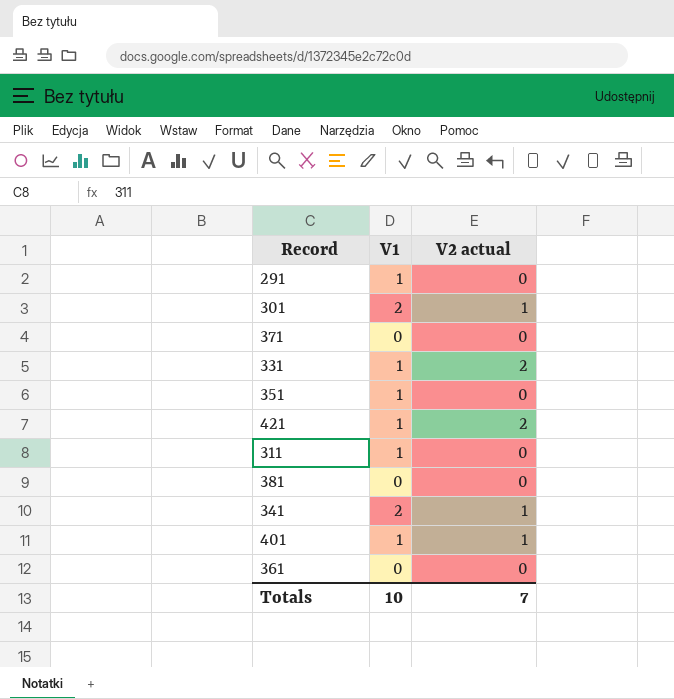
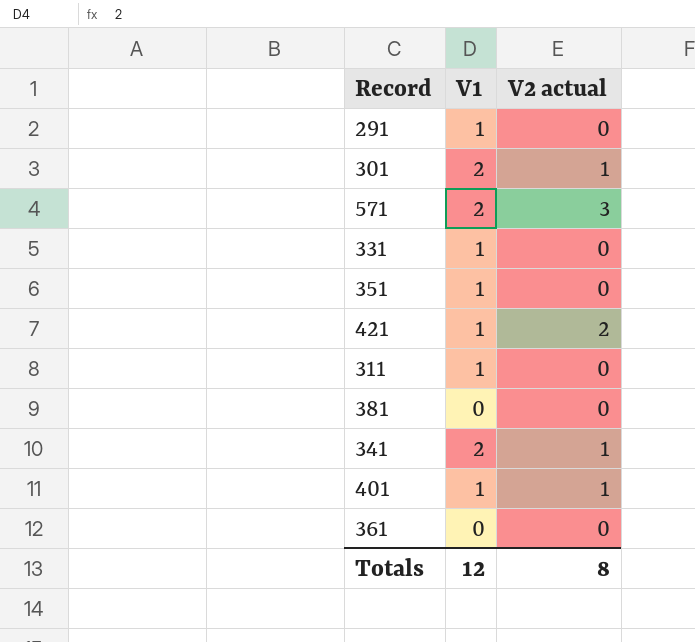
row 371: 0 | 0 -> none
row 571: none -> 2 | 3
331 | V2 actual: 2 -> 0
Totals | V1: 10 -> 12
Totals | V2 actual: 7 -> 8

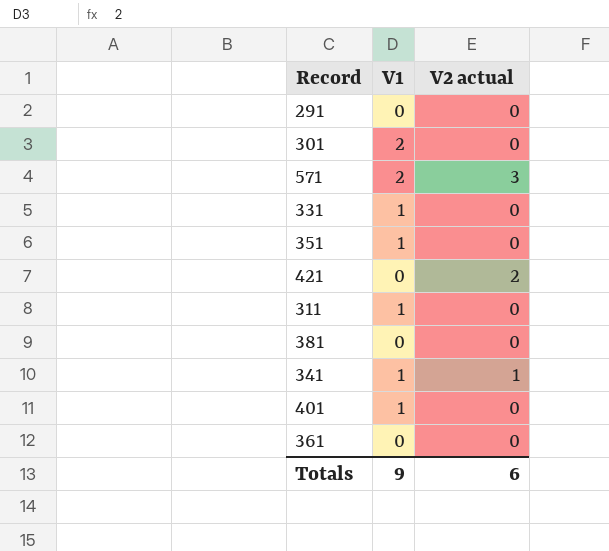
291 | V1: 1 -> 0
301 | V2 actual: 1 -> 0
421 | V1: 1 -> 0
341 | V1: 2 -> 1
401 | V2 actual: 1 -> 0
Totals | V1: 12 -> 9
Totals | V2 actual: 8 -> 6

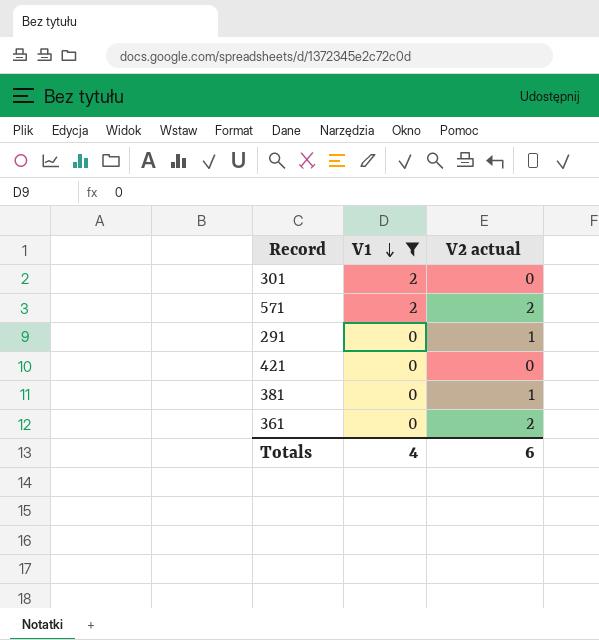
filter: none -> V1 != 1
row order: none -> V1 descending
571 | V2 actual: 3 -> 2
291 | V2 actual: 0 -> 1
421 | V2 actual: 2 -> 0
381 | V2 actual: 0 -> 1
361 | V2 actual: 0 -> 2
Totals | V1: 9 -> 4

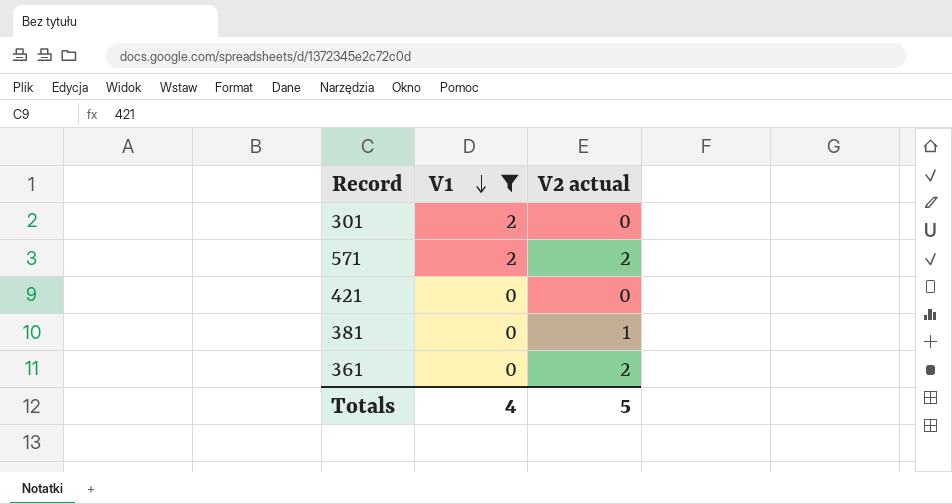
row 291: 0 | 1 -> none
Totals | V2 actual: 6 -> 5

